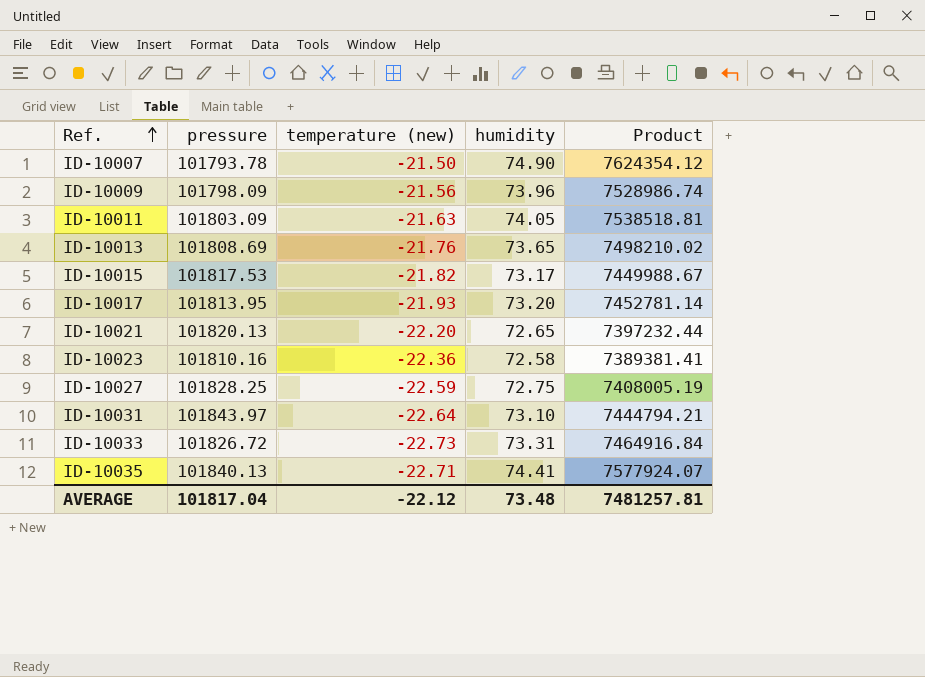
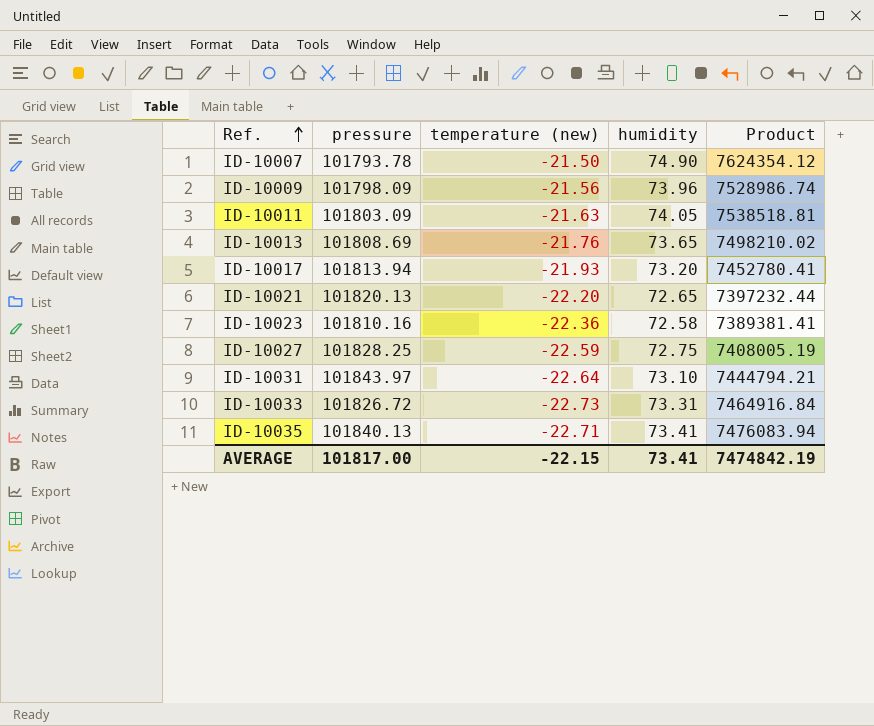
row ID-10015: 101817.53 | -21.82 | 73.17 | 7449988.67 -> none
ID-10017 | pressure: 101813.95 -> 101813.94
ID-10017 | Product: 7452781.14 -> 7452780.41
ID-10035 | humidity: 74.41 -> 73.41
ID-10035 | Product: 7577924.07 -> 7476083.94
AVERAGE | pressure: 101817.04 -> 101817.00
AVERAGE | temperature (new): -22.12 -> -22.15
AVERAGE | humidity: 73.48 -> 73.41
AVERAGE | Product: 7481257.81 -> 7474842.19

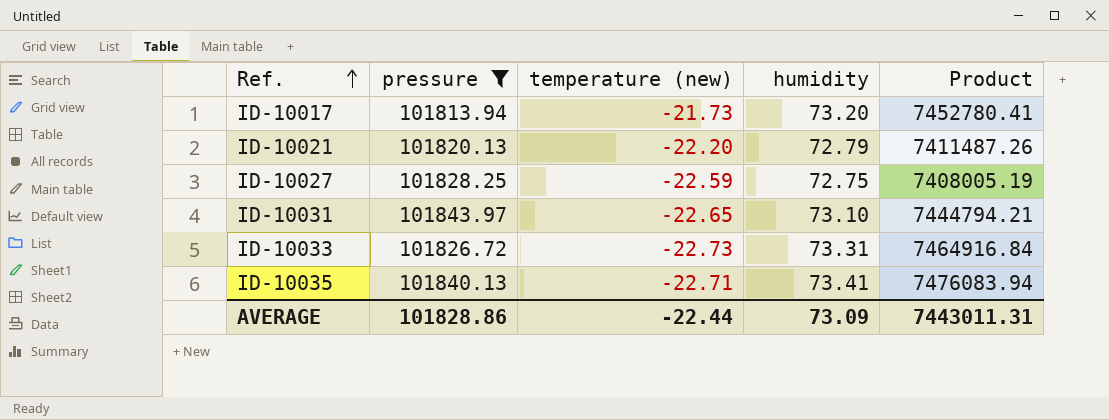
filter: none -> pressure >= 101813.94
ID-10017 | temperature (new): -21.93 -> -21.73
ID-10021 | humidity: 72.65 -> 72.79
ID-10021 | Product: 7397232.44 -> 7411487.26
ID-10031 | temperature (new): -22.64 -> -22.65
AVERAGE | pressure: 101817.00 -> 101828.86
AVERAGE | temperature (new): -22.15 -> -22.44
AVERAGE | humidity: 73.41 -> 73.09
AVERAGE | Product: 7474842.19 -> 7443011.31

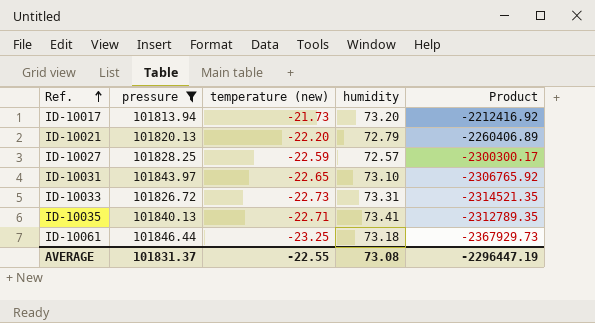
column Product | formula: [pressure] * [humidity] -> [pressure] * [temperature (new)]
ID-10027 | humidity: 72.75 -> 72.57
row ID-10061: none -> 101846.44 | -23.25 | 73.18 | -2367929.73
AVERAGE | pressure: 101828.86 -> 101831.37
AVERAGE | temperature (new): -22.44 -> -22.55
AVERAGE | humidity: 73.09 -> 73.08
AVERAGE | Product: 7443011.31 -> -2296447.19

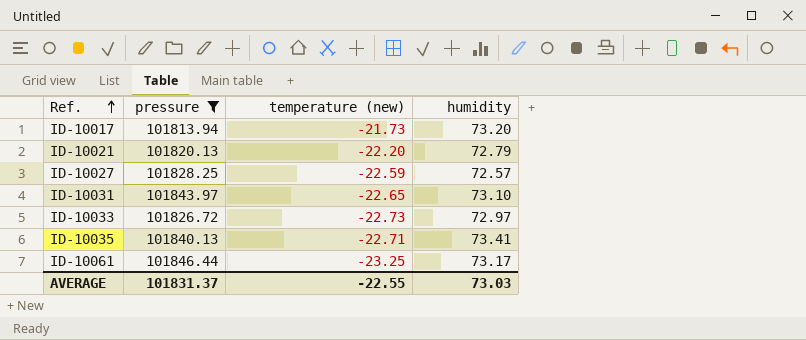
column Product | formula: [pressure] * [temperature (new)] -> none
ID-10033 | humidity: 73.31 -> 72.97
ID-10061 | humidity: 73.18 -> 73.17
AVERAGE | humidity: 73.08 -> 73.03

